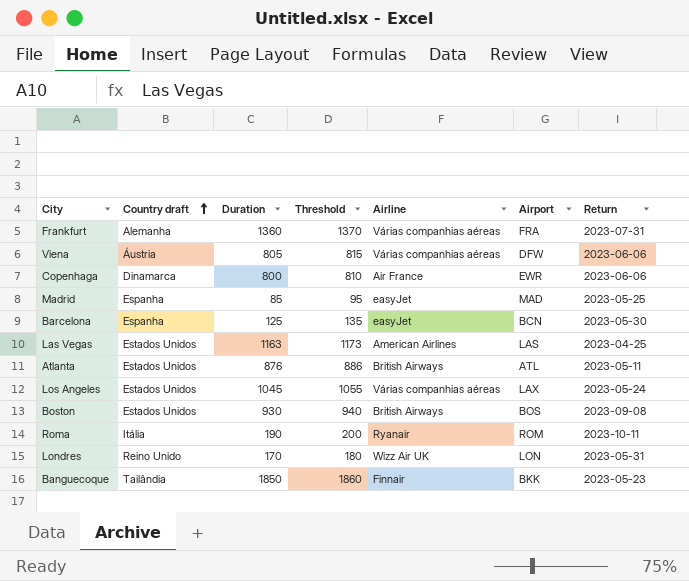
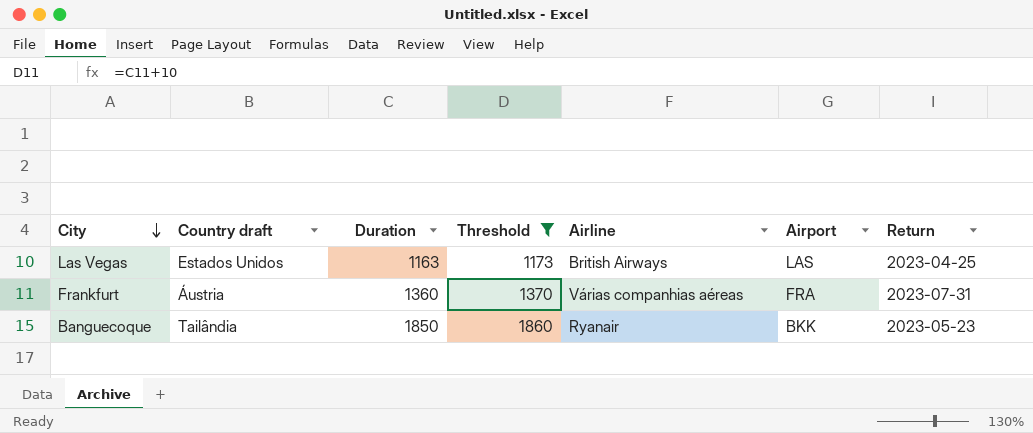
filter: none -> Threshold >= 1173
row order: Country draft ascending -> City descending
Las Vegas | Airline: American Airlines -> British Airways
Frankfurt | Country draft: Alemanha -> Áustria
Banguecoque | Airline: Finnair -> Ryanair

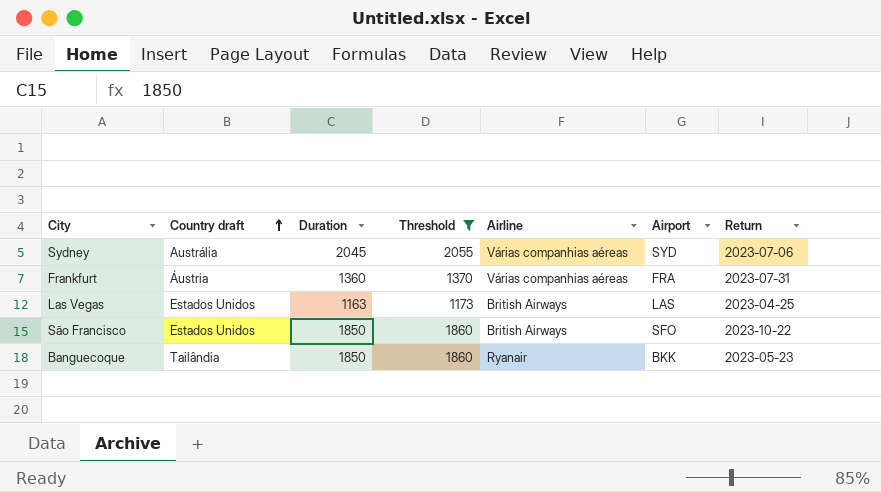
row order: City descending -> Country draft ascending
row Sydney: none -> Austrália | 2045 | 2055 | Várias companhias aéreas | SYD | 2023-07-06
row São Francisco: none -> Estados Unidos | 1850 | 1860 | British Airways | SFO | 2023-10-22

